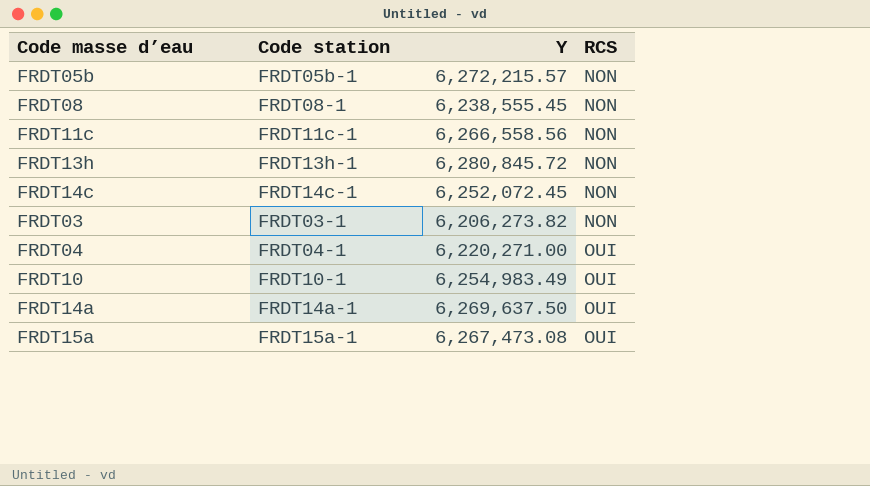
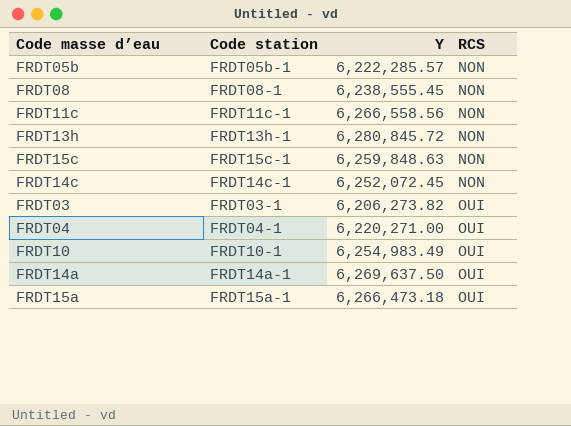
FRDT05b | Y: 6,272,215.57 -> 6,222,285.57
row FRDT15c: none -> FRDT15c-1 | 6,259,848.63 | NON
FRDT03 | RCS: NON -> OUI
FRDT15a | Y: 6,267,473.08 -> 6,266,473.18

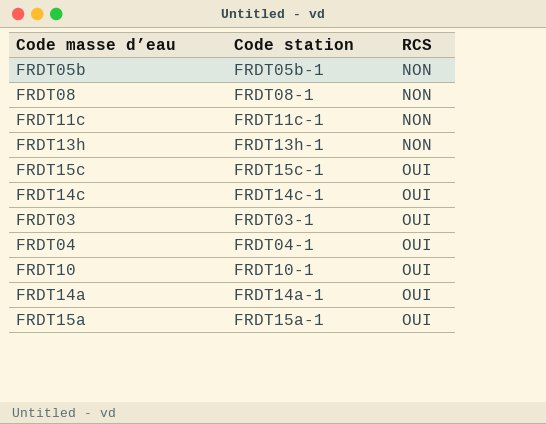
column Y | position: 3 -> none
FRDT15c | RCS: NON -> OUI
FRDT14c | RCS: NON -> OUI

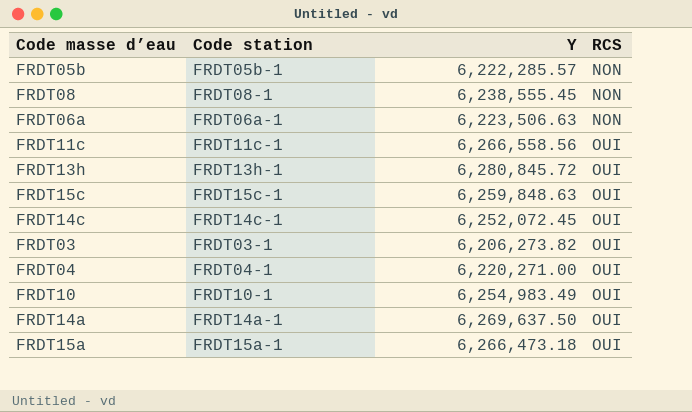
column Y | position: none -> 3
row FRDT06a: none -> FRDT06a-1 | 6,223,506.63 | NON
FRDT11c | RCS: NON -> OUI
FRDT13h | RCS: NON -> OUI

